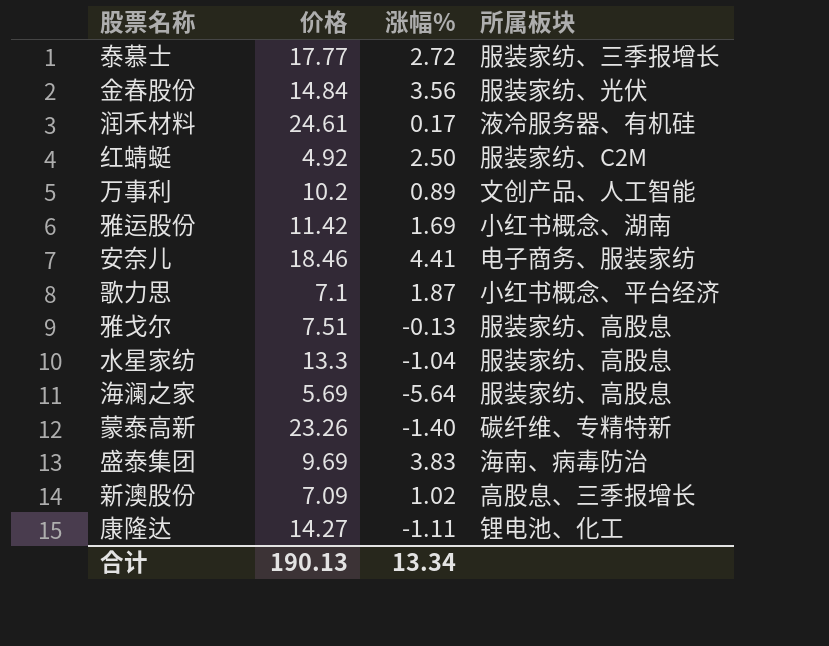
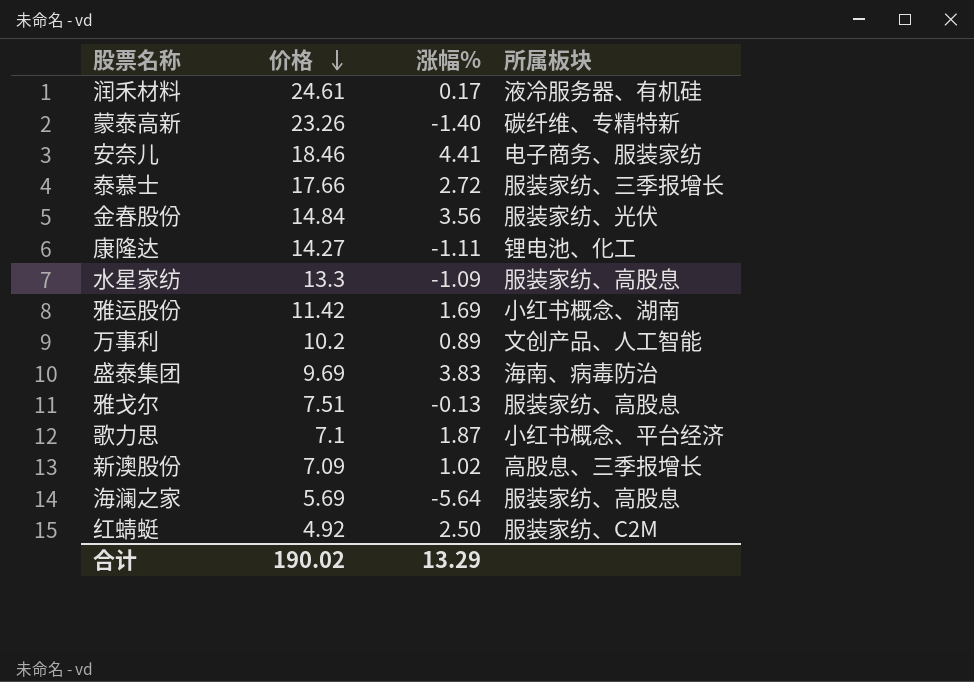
row order: none -> 价格 descending
泰慕士 | 价格: 17.77 -> 17.66
水星家纺 | 涨幅%: -1.04 -> -1.09
合计 | 价格: 190.13 -> 190.02
合计 | 涨幅%: 13.34 -> 13.29

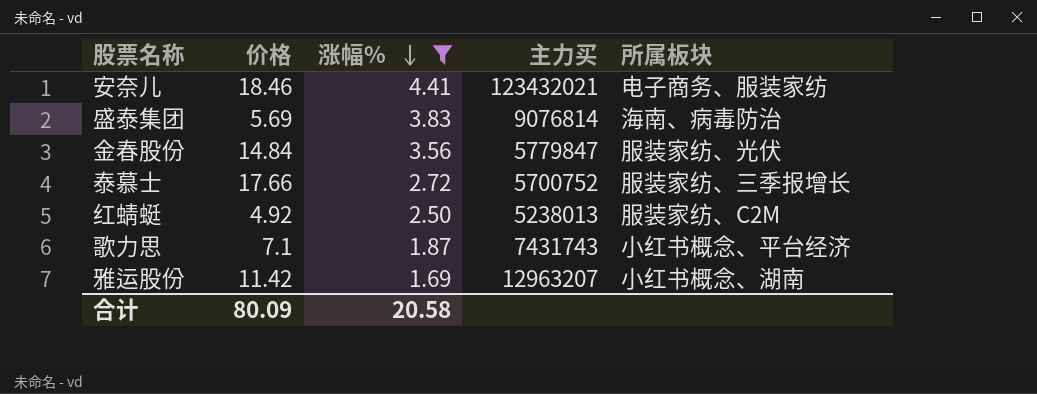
filter: none -> 涨幅% >= 1.69
row order: 价格 descending -> 涨幅% descending
column 主力买 | position: none -> 4
盛泰集团 | 价格: 9.69 -> 5.69
合计 | 价格: 190.02 -> 80.09
合计 | 涨幅%: 13.29 -> 20.58

